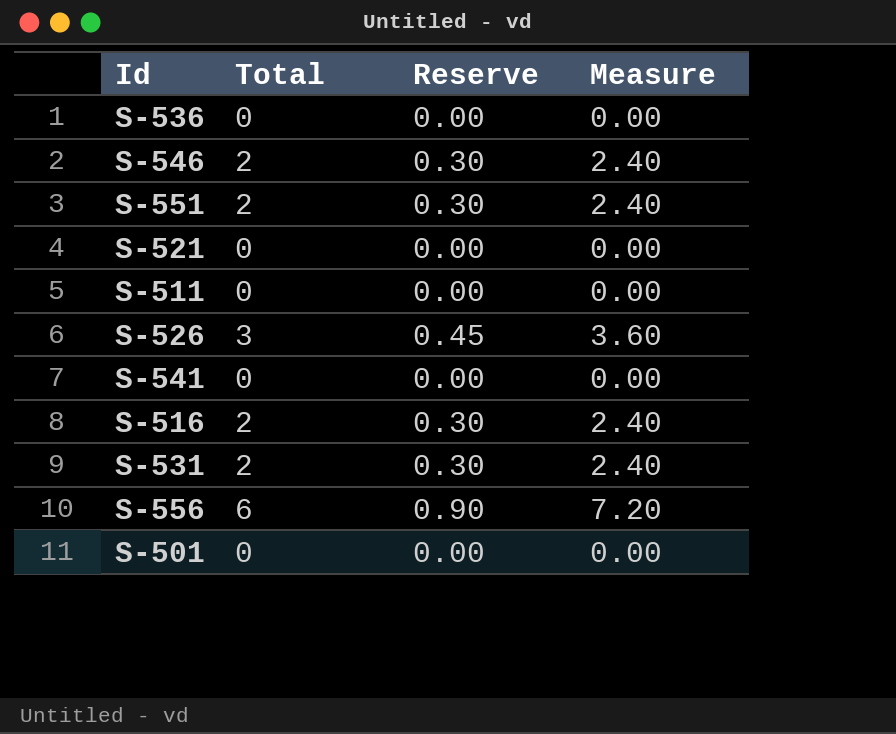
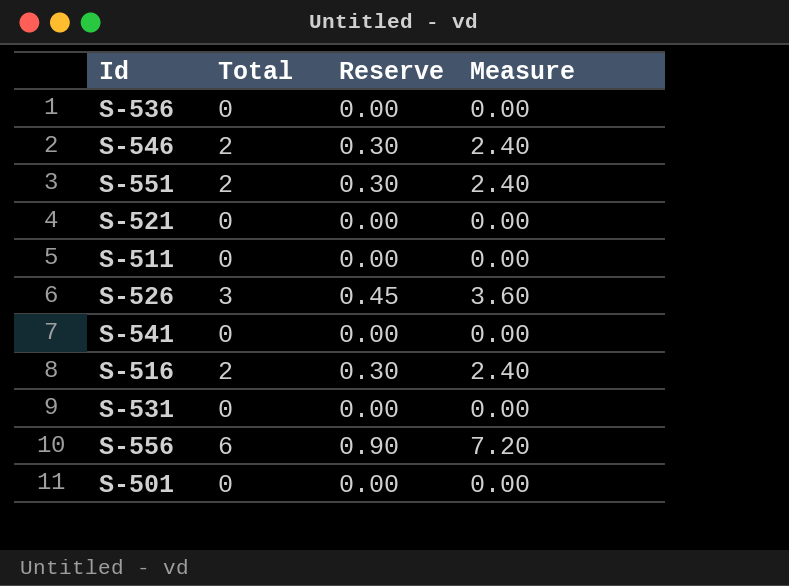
S-531 | Total: 2 -> 0
S-531 | Reserve: 0.30 -> 0.00
S-531 | Measure: 2.40 -> 0.00

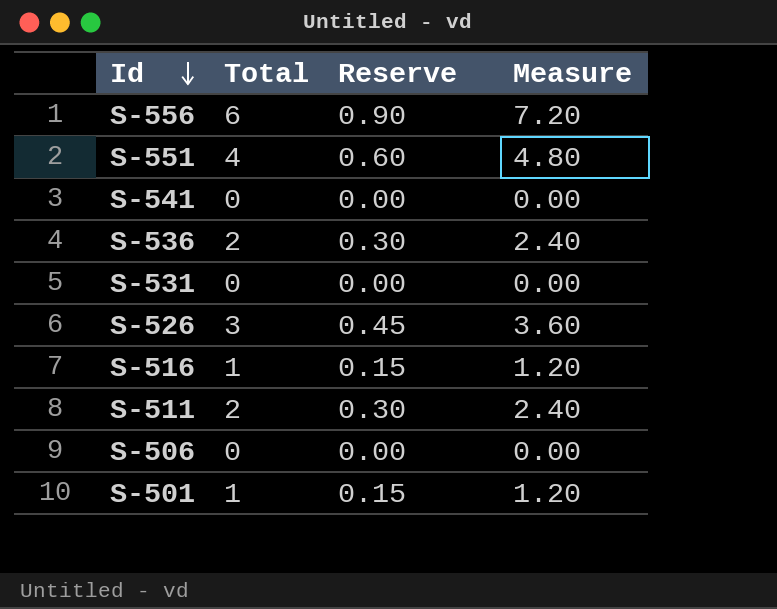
row order: none -> Id descending
row S-546: 2 | 0.30 | 2.40 -> none
row S-521: 0 | 0.00 | 0.00 -> none
S-551 | Total: 2 -> 4
S-551 | Reserve: 0.30 -> 0.60
S-551 | Measure: 2.40 -> 4.80
S-536 | Total: 0 -> 2
S-536 | Reserve: 0.00 -> 0.30
S-536 | Measure: 0.00 -> 2.40
S-516 | Total: 2 -> 1
S-516 | Reserve: 0.30 -> 0.15
S-516 | Measure: 2.40 -> 1.20
S-511 | Total: 0 -> 2
S-511 | Reserve: 0.00 -> 0.30
S-511 | Measure: 0.00 -> 2.40
row S-506: none -> 0 | 0.00 | 0.00
S-501 | Total: 0 -> 1
S-501 | Reserve: 0.00 -> 0.15
S-501 | Measure: 0.00 -> 1.20

